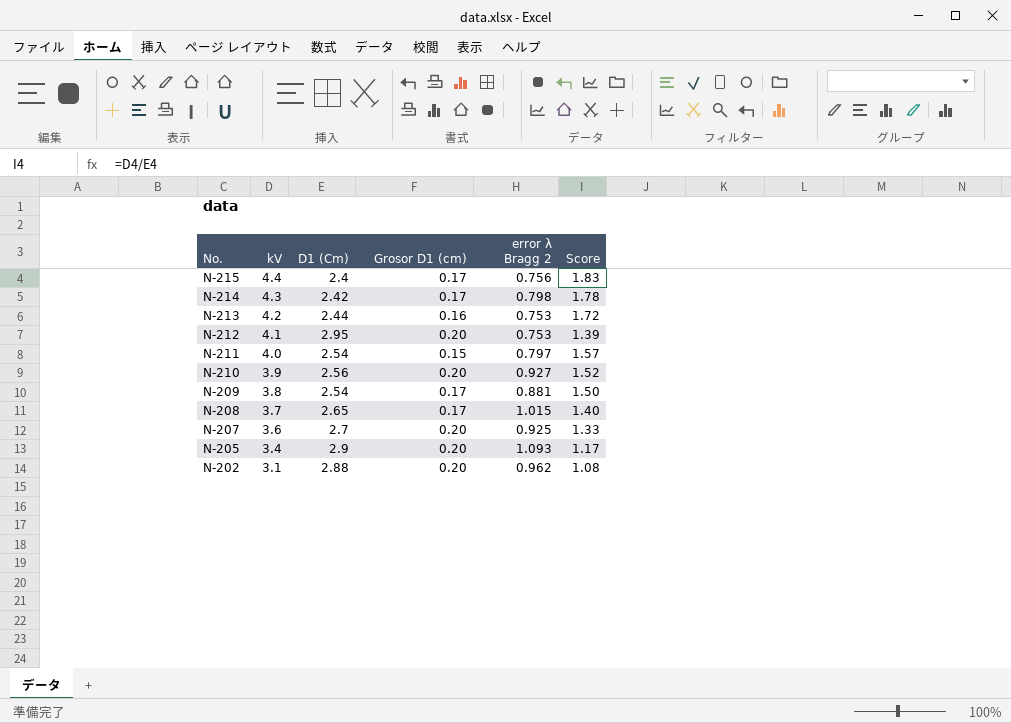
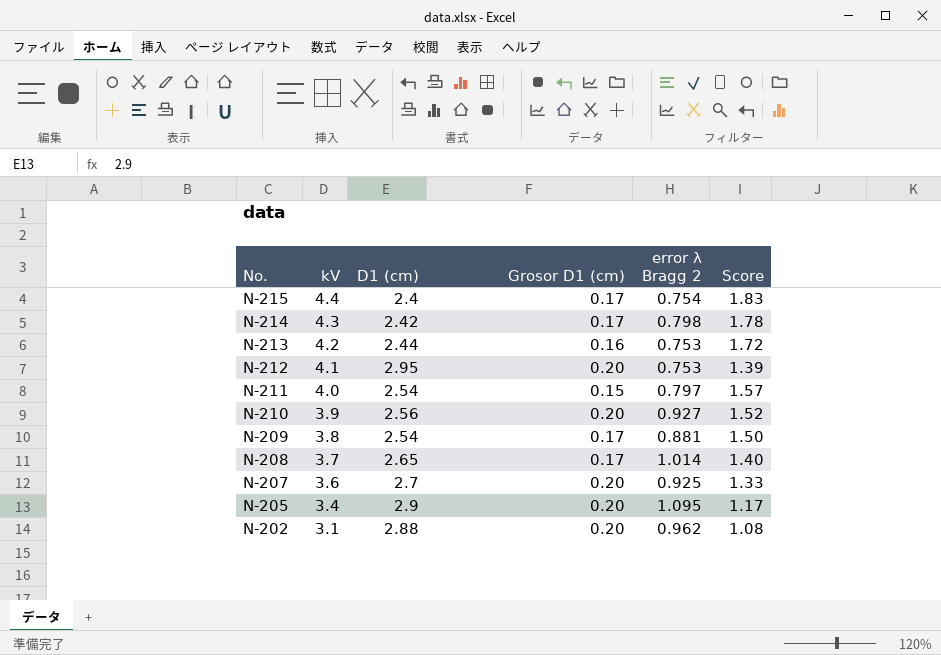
column name: D1 (Cm) -> D1 (cm)
N-215 | error λ Bragg 2: 0.756 -> 0.754
N-208 | error λ Bragg 2: 1.015 -> 1.014
N-205 | error λ Bragg 2: 1.093 -> 1.095

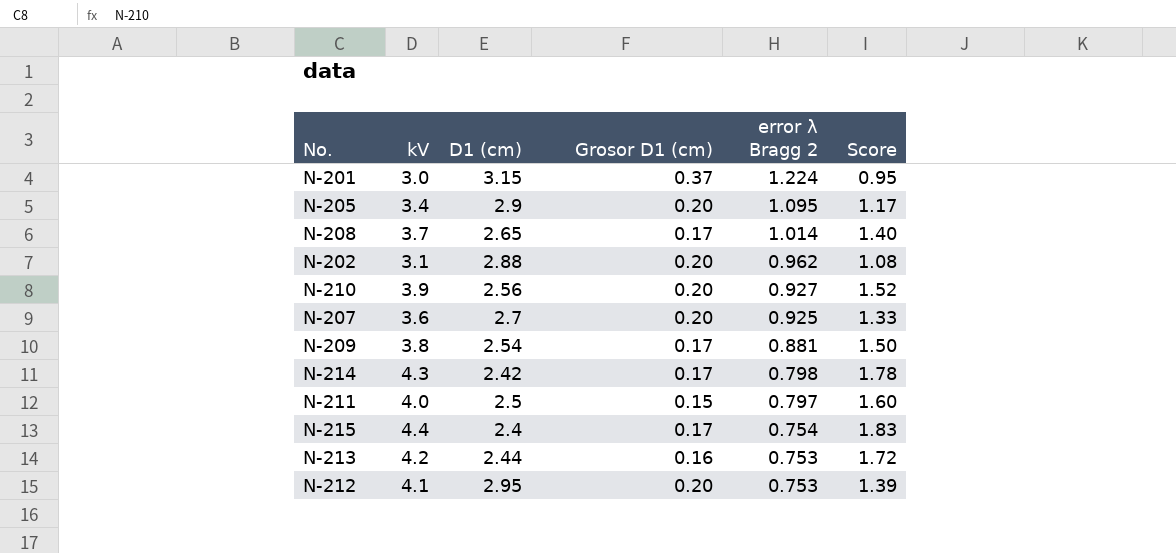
row order: No. descending -> error λ Bragg 2 descending
row N-201: none -> 3.0 | 3.15 | 0.37 | 1.224 | 0.95
N-211 | D1 (cm): 2.54 -> 2.5
N-211 | Score: 1.57 -> 1.60

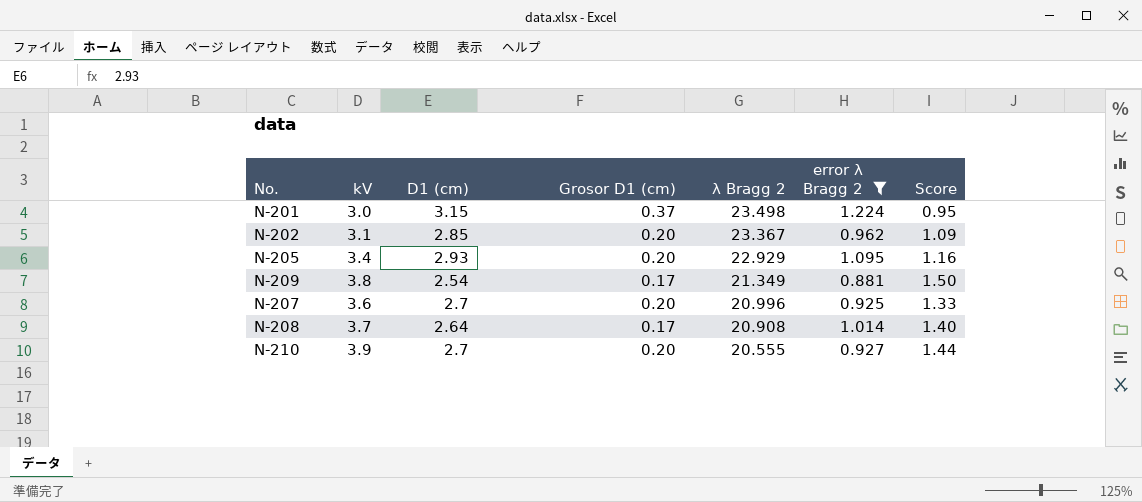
filter: none -> error λ Bragg 2 >= 0.881
row order: error λ Bragg 2 descending -> λ Bragg 2 descending
column λ Bragg 2 | position: none -> 5
N-202 | D1 (cm): 2.88 -> 2.85
N-202 | Score: 1.08 -> 1.09
N-205 | D1 (cm): 2.9 -> 2.93
N-205 | Score: 1.17 -> 1.16
N-208 | D1 (cm): 2.65 -> 2.64
N-210 | D1 (cm): 2.56 -> 2.7
N-210 | Score: 1.52 -> 1.44

